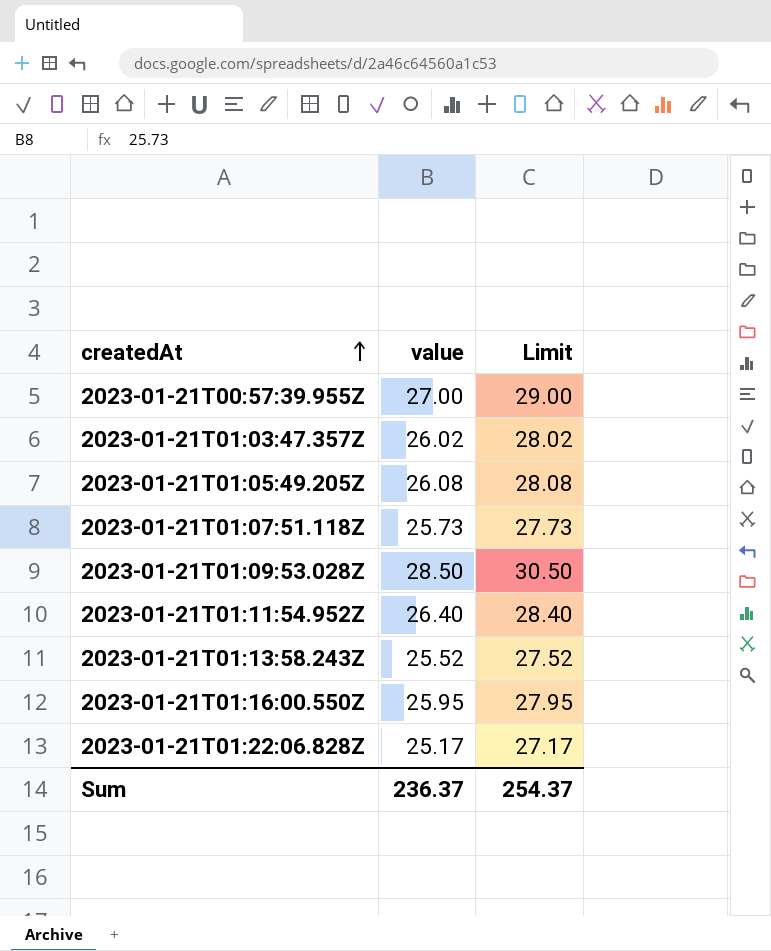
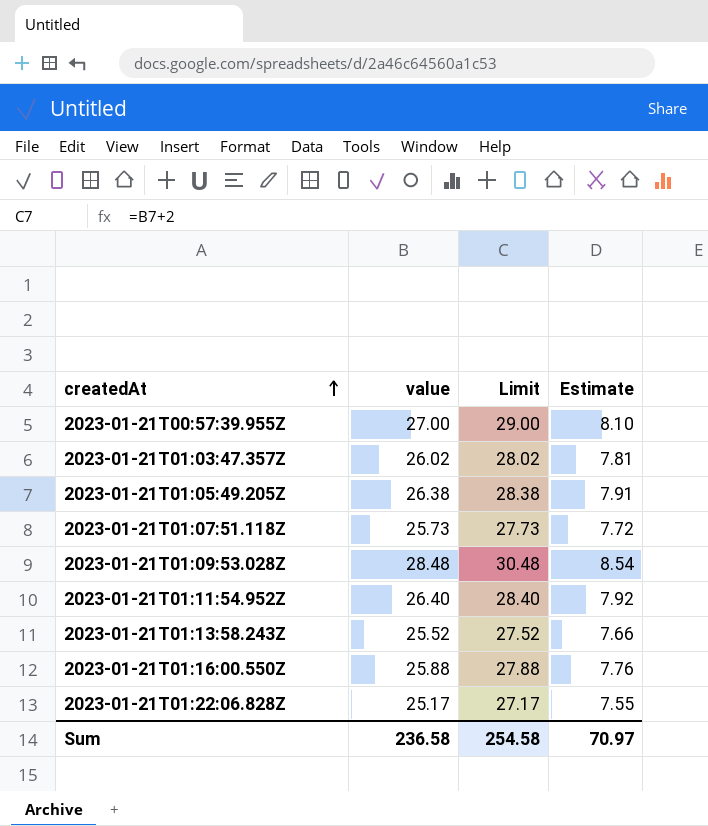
column Estimate | formula: none -> [value] * 0.3
2023-01-21T01:05:49.205Z | value: 26.08 -> 26.38
2023-01-21T01:05:49.205Z | Limit: 28.08 -> 28.38
2023-01-21T01:09:53.028Z | value: 28.50 -> 28.48
2023-01-21T01:09:53.028Z | Limit: 30.50 -> 30.48
2023-01-21T01:16:00.550Z | value: 25.95 -> 25.88
2023-01-21T01:16:00.550Z | Limit: 27.95 -> 27.88
Sum | value: 236.37 -> 236.58
Sum | Limit: 254.37 -> 254.58

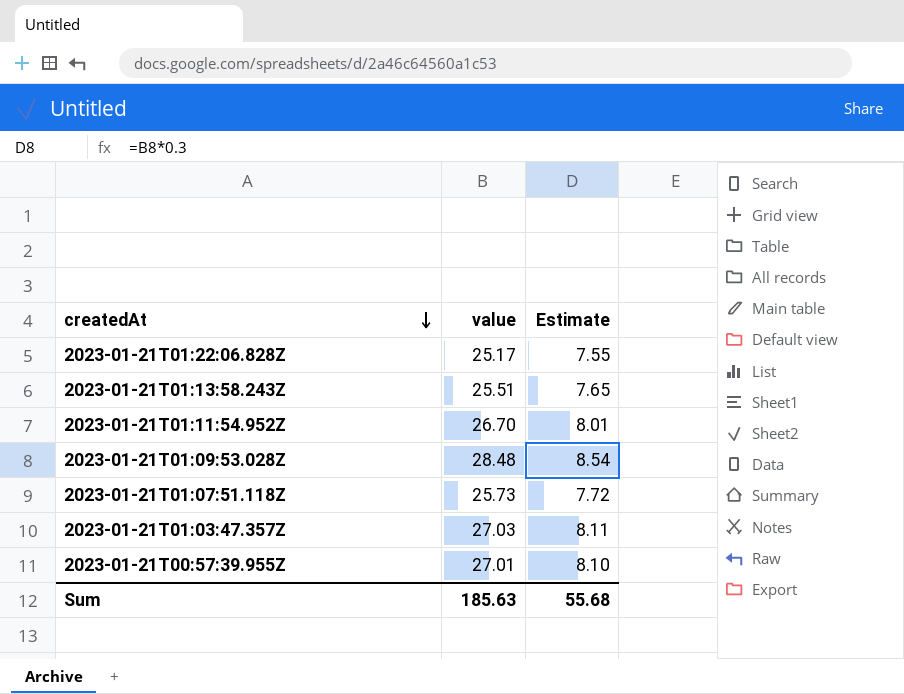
row order: createdAt ascending -> createdAt descending
column Limit | formula: [value] + 2 -> none
row 2023-01-21T01:05:49.205Z: 26.38 | 28.38 | 7.91 -> none
row 2023-01-21T01:16:00.550Z: 25.88 | 27.88 | 7.76 -> none
2023-01-21T01:13:58.243Z | value: 25.52 -> 25.51
2023-01-21T01:13:58.243Z | Estimate: 7.66 -> 7.65
2023-01-21T01:11:54.952Z | value: 26.40 -> 26.70
2023-01-21T01:11:54.952Z | Estimate: 7.92 -> 8.01
2023-01-21T01:03:47.357Z | value: 26.02 -> 27.03
2023-01-21T01:03:47.357Z | Estimate: 7.81 -> 8.11
2023-01-21T00:57:39.955Z | value: 27.00 -> 27.01
Sum | value: 236.58 -> 185.63
Sum | Estimate: 70.97 -> 55.68

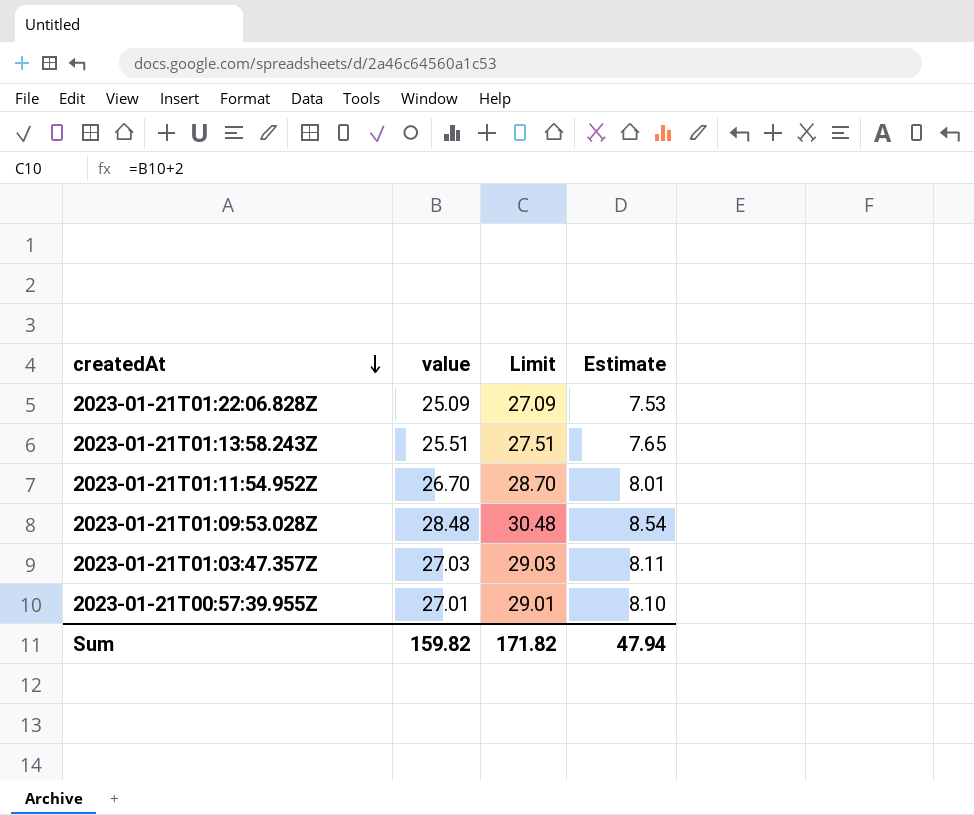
column Limit | formula: none -> [value] + 2
row 2023-01-21T01:07:51.118Z: 25.73 | 7.72 -> none
2023-01-21T01:22:06.828Z | value: 25.17 -> 25.09
2023-01-21T01:22:06.828Z | Estimate: 7.55 -> 7.53
Sum | value: 185.63 -> 159.82
Sum | Estimate: 55.68 -> 47.94

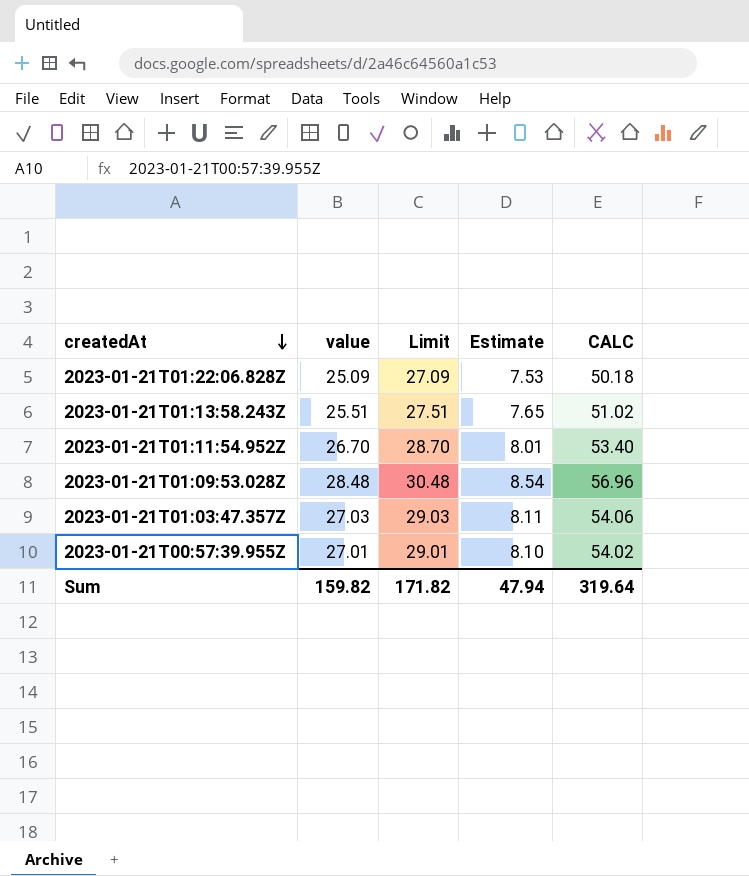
column CALC | formula: none -> [value] * 2

